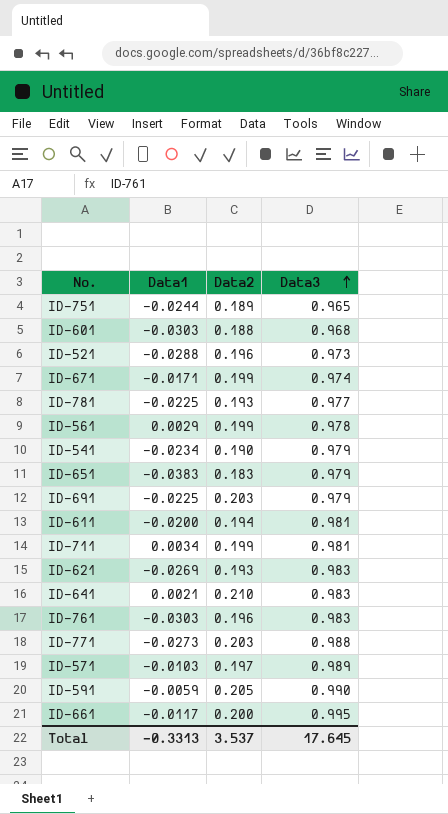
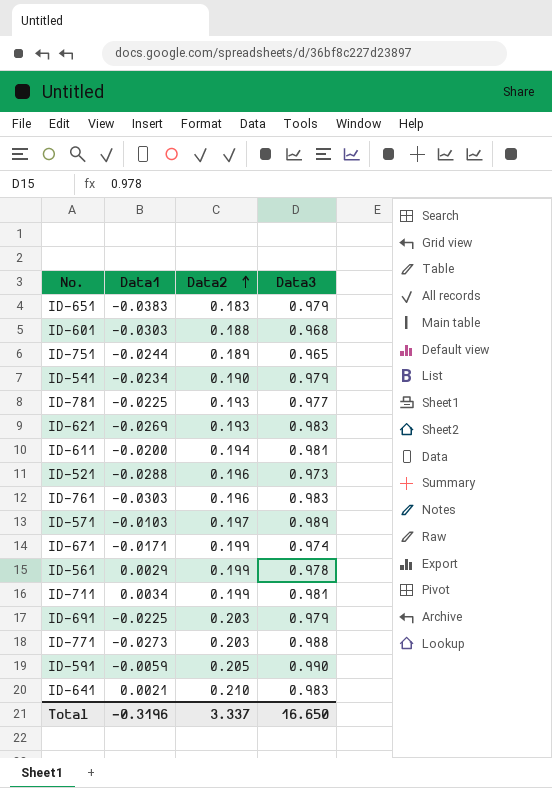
row order: Data3 ascending -> Data2 ascending
row ID-661: -0.0117 | 0.200 | 0.995 -> none
Total | Data1: -0.3313 -> -0.3196
Total | Data2: 3.537 -> 3.337
Total | Data3: 17.645 -> 16.650

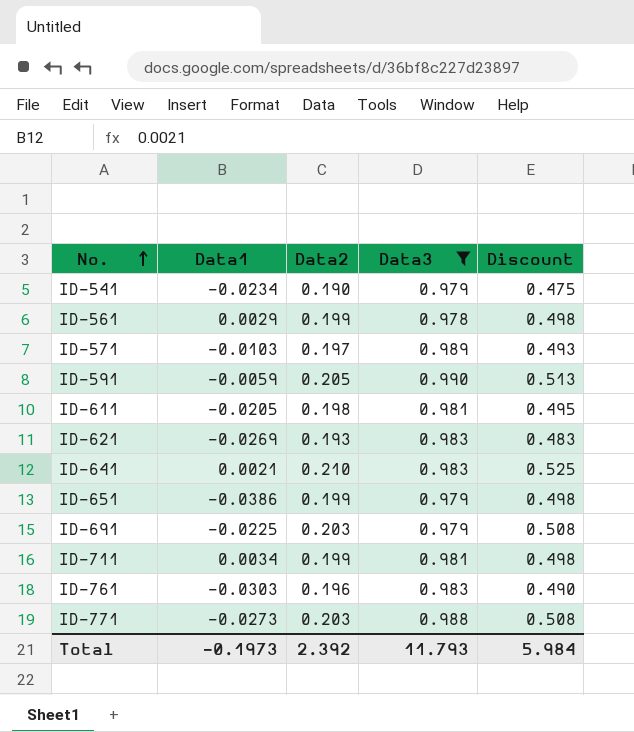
filter: none -> Data3 >= 0.978
row order: Data2 ascending -> No. ascending
column Discount | formula: none -> [Data2] * 2.5
ID-611 | Data1: -0.0200 -> -0.0205
ID-611 | Data2: 0.194 -> 0.198
ID-651 | Data1: -0.0383 -> -0.0386
ID-651 | Data2: 0.183 -> 0.199
Total | Data1: -0.3196 -> -0.1973
Total | Data2: 3.337 -> 2.392
Total | Data3: 16.650 -> 11.793

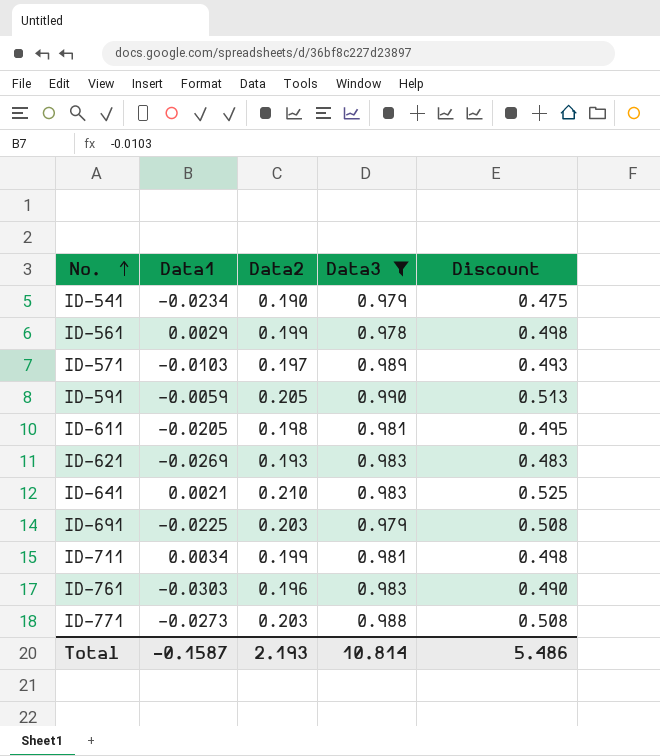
row ID-651: -0.0386 | 0.199 | 0.979 | 0.498 -> none
Total | Data1: -0.1973 -> -0.1587
Total | Data2: 2.392 -> 2.193
Total | Data3: 11.793 -> 10.814
Total | Discount: 5.984 -> 5.486

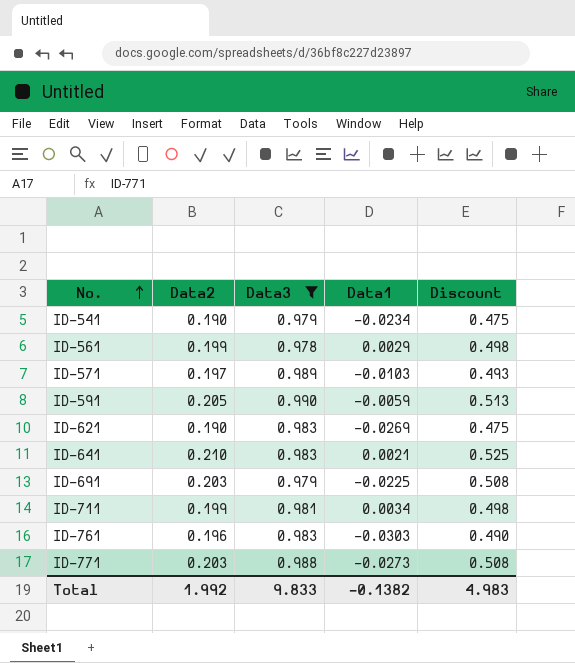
column Data1 | position: 2 -> 4
row ID-611: -0.0205 | 0.198 | 0.981 | 0.495 -> none
ID-621 | Data2: 0.193 -> 0.190
ID-621 | Discount: 0.483 -> 0.475
Total | Data2: 2.193 -> 1.992
Total | Data3: 10.814 -> 9.833
Total | Data1: -0.1587 -> -0.1382
Total | Discount: 5.486 -> 4.983

